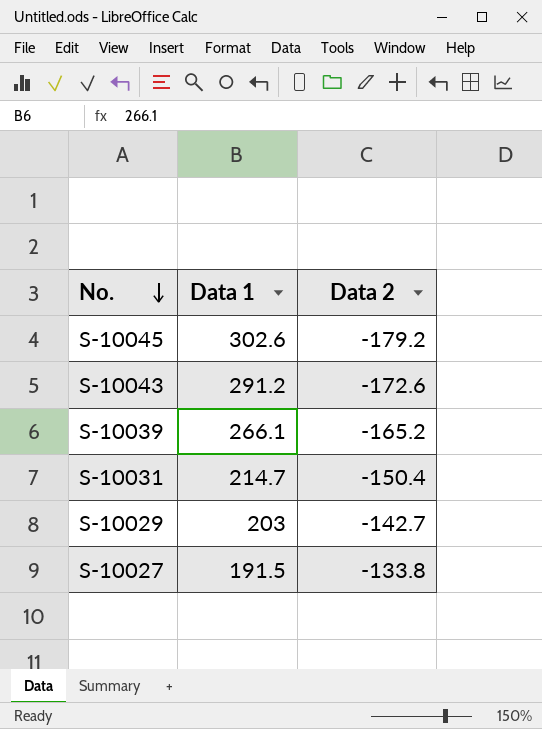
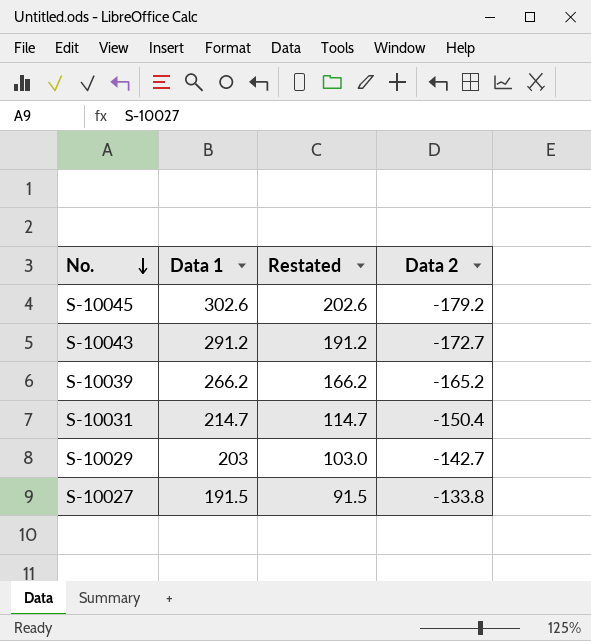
column Restated | formula: none -> [Data 1] - 100
S-10043 | Data 2: -172.6 -> -172.7
S-10039 | Data 1: 266.1 -> 266.2

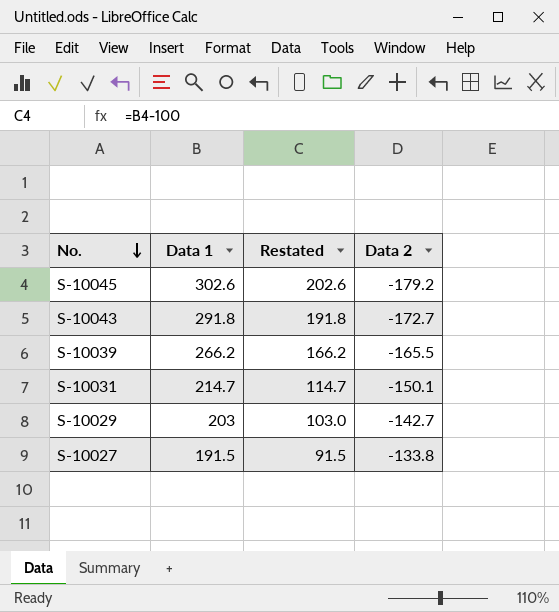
S-10043 | Data 1: 291.2 -> 291.8
S-10043 | Restated: 191.2 -> 191.8
S-10039 | Data 2: -165.2 -> -165.5
S-10031 | Data 2: -150.4 -> -150.1

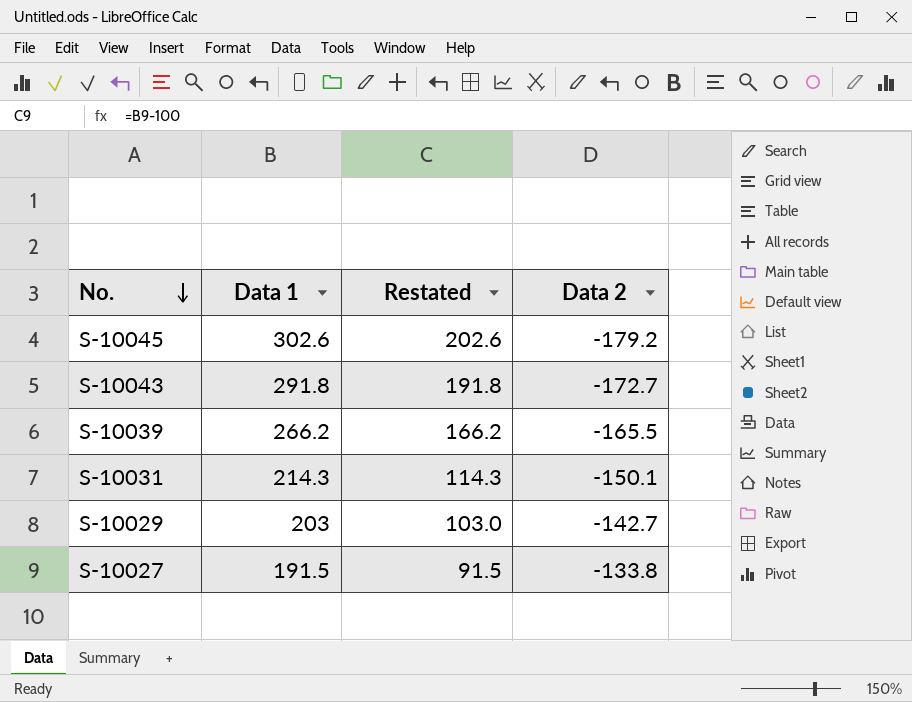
S-10031 | Data 1: 214.7 -> 214.3
S-10031 | Restated: 114.7 -> 114.3

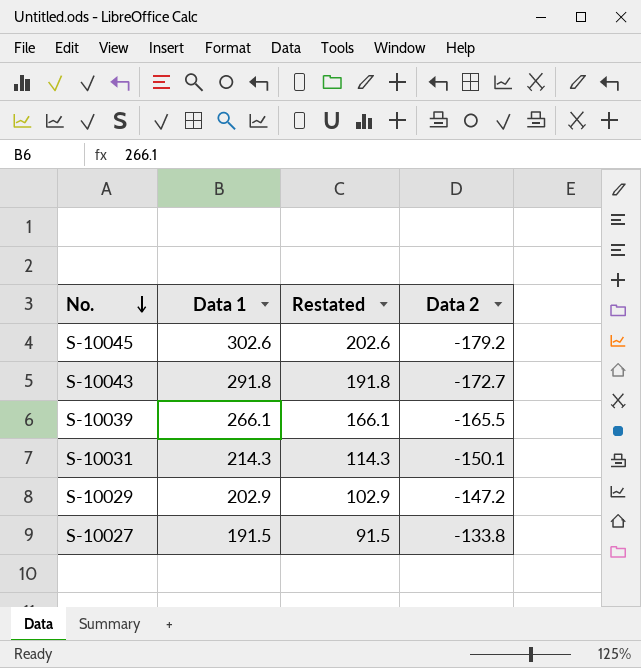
S-10039 | Data 1: 266.2 -> 266.1
S-10039 | Restated: 166.2 -> 166.1
S-10029 | Data 1: 203 -> 202.9
S-10029 | Restated: 103.0 -> 102.9
S-10029 | Data 2: -142.7 -> -147.2

